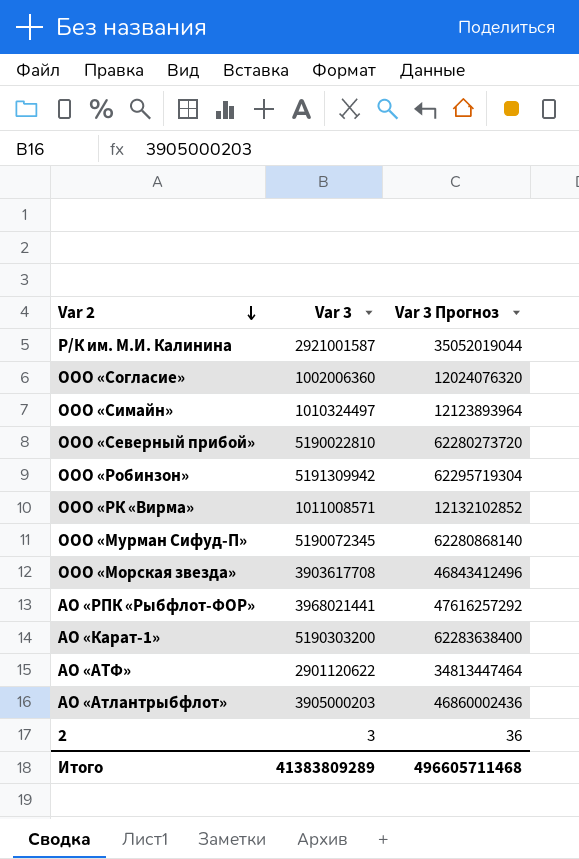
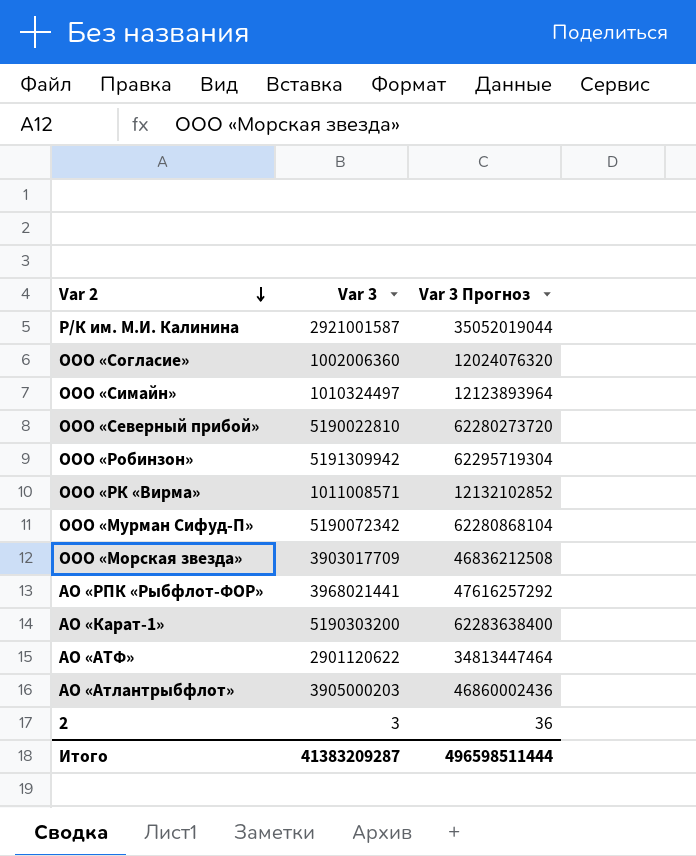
ООО «Мурман Сифуд-П» | Var 3: 5190072345 -> 5190072342
ООО «Мурман Сифуд-П» | Var 3 Прогноз: 62280868140 -> 62280868104
ООО «Морская звезда» | Var 3: 3903617708 -> 3903017709
ООО «Морская звезда» | Var 3 Прогноз: 46843412496 -> 46836212508
Итого | Var 3: 41383809289 -> 41383209287
Итого | Var 3 Прогноз: 496605711468 -> 496598511444

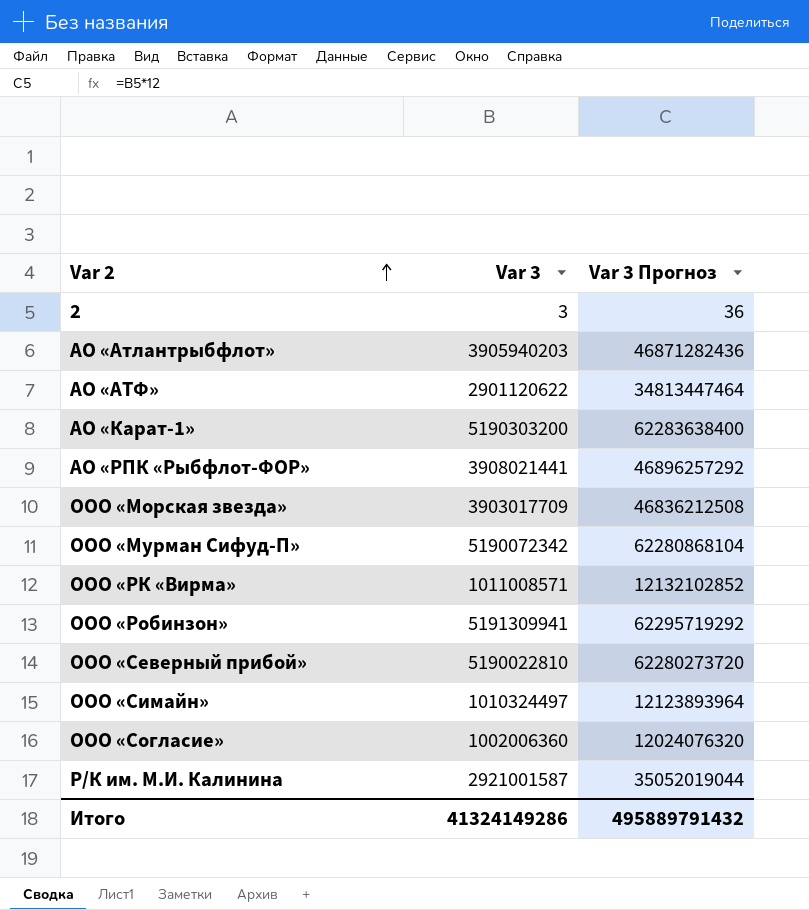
row order: Var 2 descending -> Var 2 ascending
АО «Атлантрыбфлот» | Var 3: 3905000203 -> 3905940203
АО «Атлантрыбфлот» | Var 3 Прогноз: 46860002436 -> 46871282436
АО «РПК «Рыбфлот-ФОР» | Var 3: 3968021441 -> 3908021441
АО «РПК «Рыбфлот-ФОР» | Var 3 Прогноз: 47616257292 -> 46896257292
ООО «Робинзон» | Var 3: 5191309942 -> 5191309941
ООО «Робинзон» | Var 3 Прогноз: 62295719304 -> 62295719292
Итого | Var 3: 41383209287 -> 41324149286
Итого | Var 3 Прогноз: 496598511444 -> 495889791432

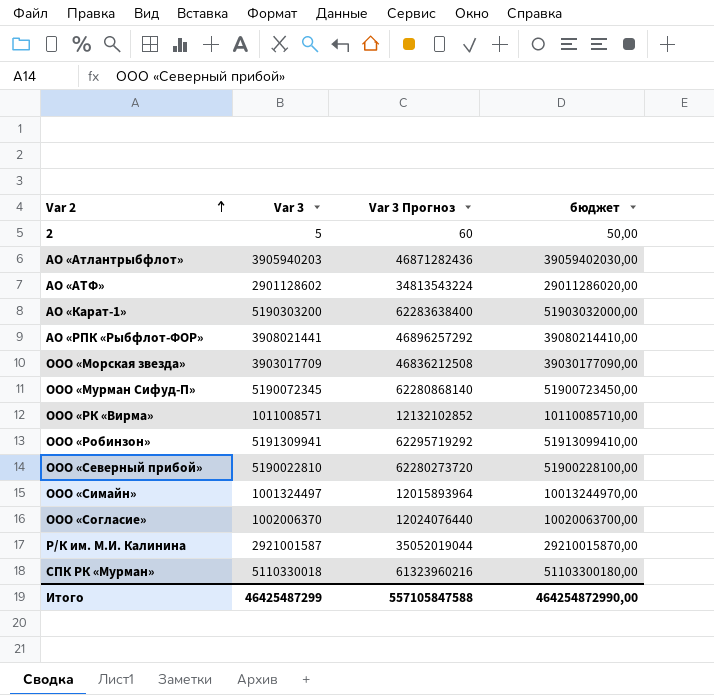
column бюджет | formula: none -> [Var 3] * 10
2 | Var 3: 3 -> 5
2 | Var 3 Прогноз: 36 -> 60
АО «АТФ» | Var 3: 2901120622 -> 2901128602
АО «АТФ» | Var 3 Прогноз: 34813447464 -> 34813543224
ООО «Мурман Сифуд-П» | Var 3: 5190072342 -> 5190072345
ООО «Мурман Сифуд-П» | Var 3 Прогноз: 62280868104 -> 62280868140
ООО «Симайн» | Var 3: 1010324497 -> 1001324497
ООО «Симайн» | Var 3 Прогноз: 12123893964 -> 12015893964
ООО «Согласие» | Var 3: 1002006360 -> 1002006370
ООО «Согласие» | Var 3 Прогноз: 12024076320 -> 12024076440
row СПК РК «Мурман»: none -> 5110330018 | 61323960216 | 51103300180,00
Итого | Var 3: 41324149286 -> 46425487299
Итого | Var 3 Прогноз: 495889791432 -> 557105847588

